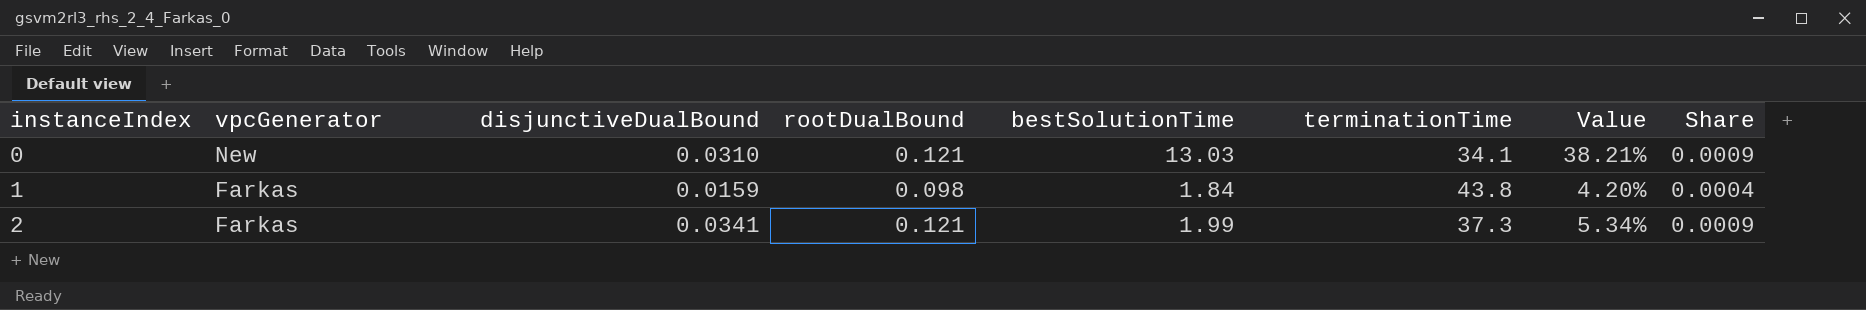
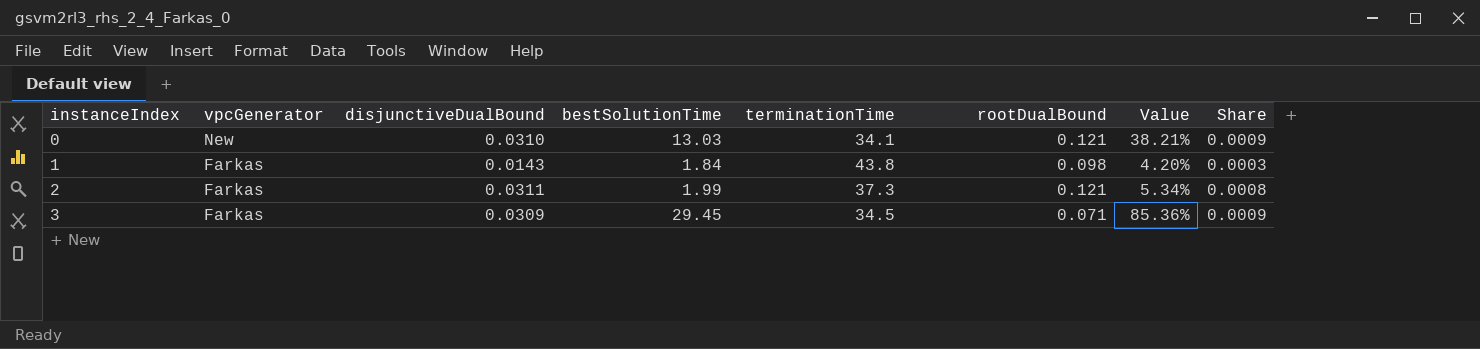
column rootDualBound | position: 4 -> 6
1 | disjunctiveDualBound: 0.0159 -> 0.0143
1 | Share: 0.0004 -> 0.0003
2 | disjunctiveDualBound: 0.0341 -> 0.0311
2 | Share: 0.0009 -> 0.0008
row 3: none -> Farkas | 0.0309 | 29.45 | 34.5 | 0.071 | 85.36% | 0.0009

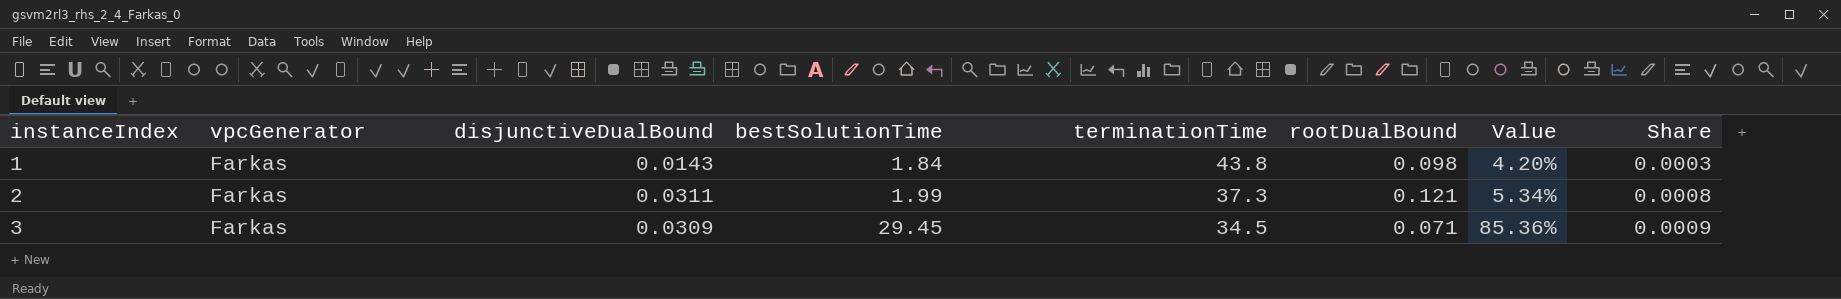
row 0: New | 0.0310 | 13.03 | 34.1 | 0.121 | 38.21% | 0.0009 -> none

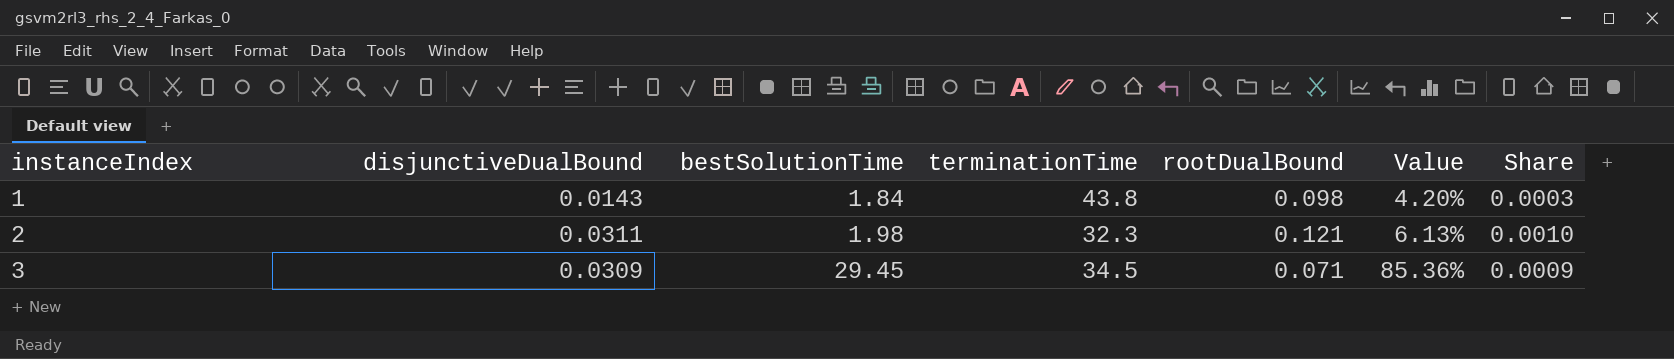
column vpcGenerator | position: 2 -> none
2 | bestSolutionTime: 1.99 -> 1.98
2 | terminationTime: 37.3 -> 32.3
2 | Value: 5.34% -> 6.13%
2 | Share: 0.0008 -> 0.0010

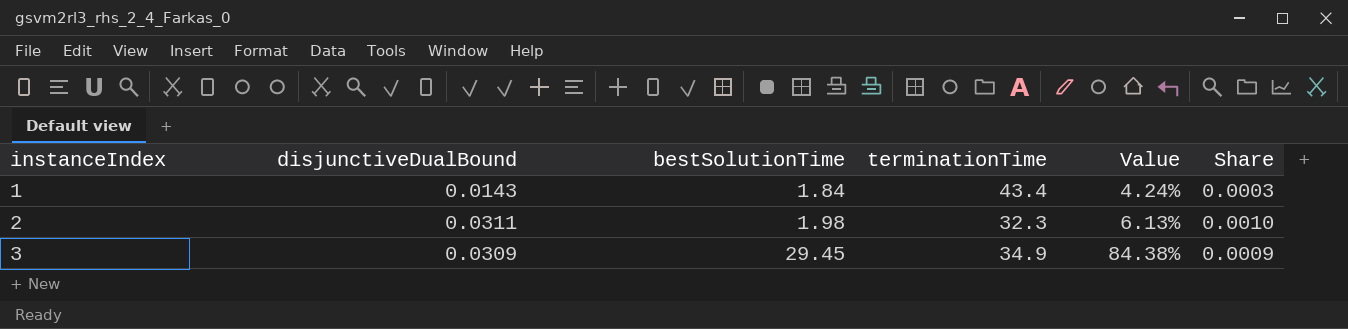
column rootDualBound | position: 5 -> none
1 | terminationTime: 43.8 -> 43.4
1 | Value: 4.20% -> 4.24%
3 | terminationTime: 34.5 -> 34.9
3 | Value: 85.36% -> 84.38%

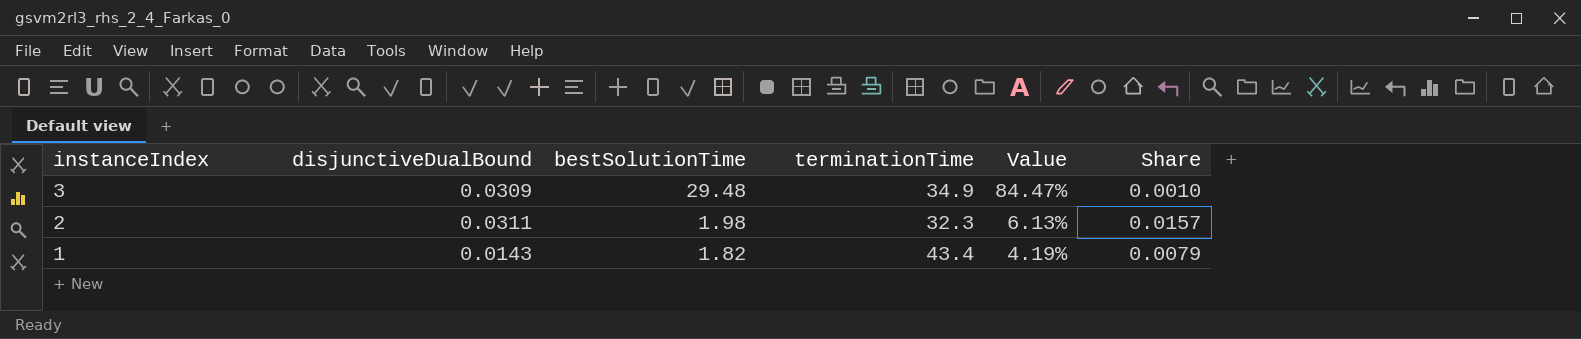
row order: instanceIndex ascending -> instanceIndex descending
column Share | formula: [disjunctiveDualBound] / [terminationTime] -> [disjunctiveDualBound] / [bestSolutionTime]
3 | bestSolutionTime: 29.45 -> 29.48
3 | Value: 84.38% -> 84.47%
1 | bestSolutionTime: 1.84 -> 1.82
1 | Value: 4.24% -> 4.19%

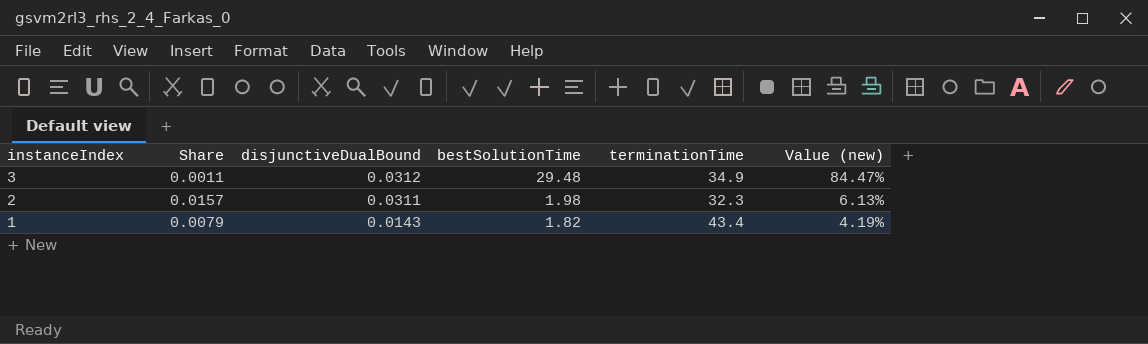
column Share | position: 6 -> 2
column name: Value -> Value (new)
3 | Share: 0.0010 -> 0.0011
3 | disjunctiveDualBound: 0.0309 -> 0.0312

